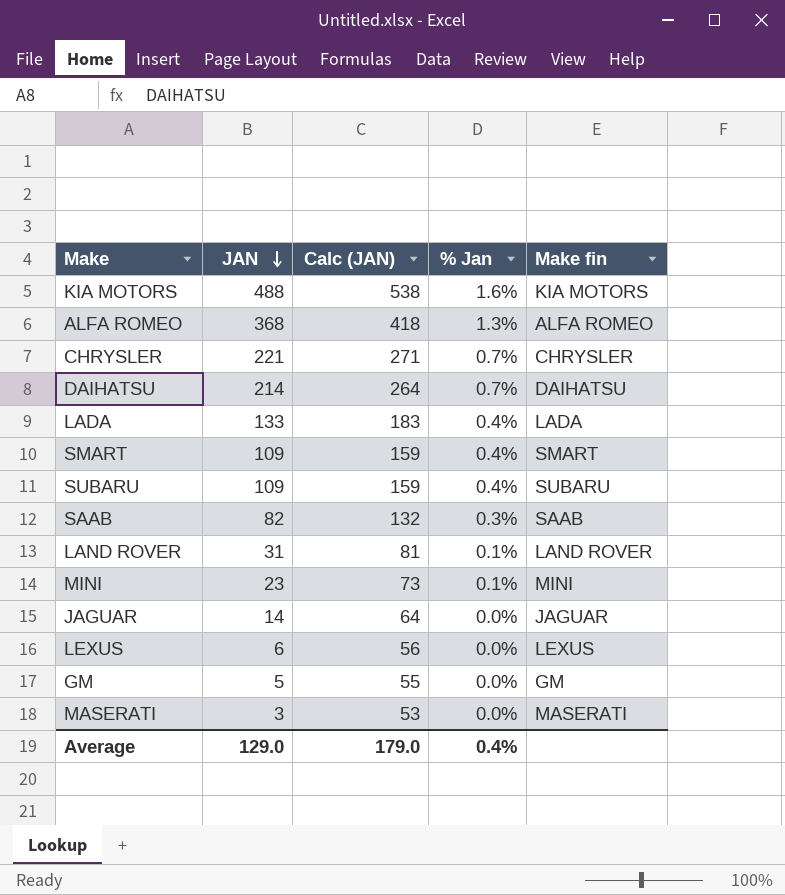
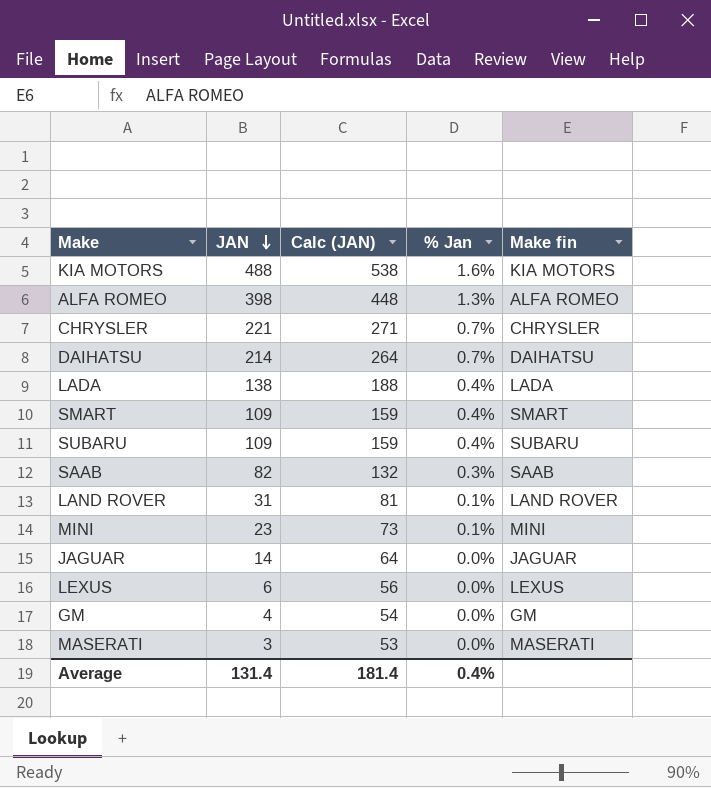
ALFA ROMEO | JAN: 368 -> 398
ALFA ROMEO | Calc (JAN): 418 -> 448
LADA | JAN: 133 -> 138
LADA | Calc (JAN): 183 -> 188
GM | JAN: 5 -> 4
GM | Calc (JAN): 55 -> 54
Average | JAN: 129.0 -> 131.4
Average | Calc (JAN): 179.0 -> 181.4

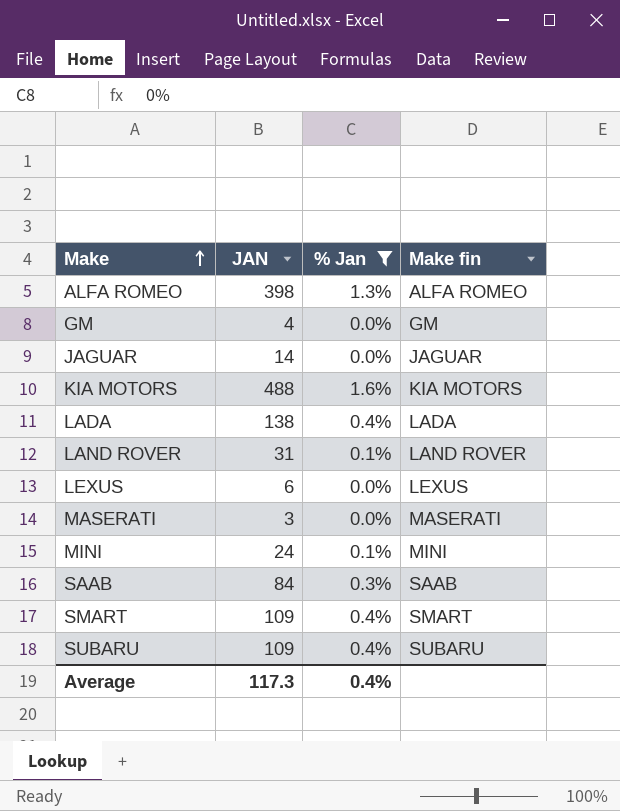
filter: none -> % Jan != 0.7%
row order: JAN descending -> Make ascending
column Calc (JAN) | formula: [JAN] + 50 -> none
MINI | JAN: 23 -> 24
SAAB | JAN: 82 -> 84
Average | JAN: 131.4 -> 117.3

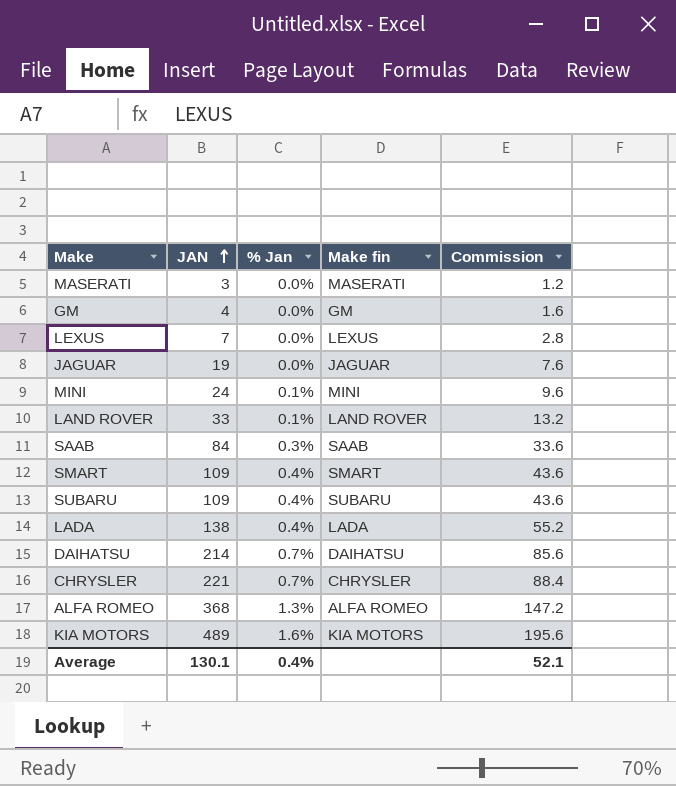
filter: % Jan != 0.7% -> none
row order: Make ascending -> JAN ascending
column Commission | formula: none -> [JAN] * 0.4
LEXUS | JAN: 6 -> 7
JAGUAR | JAN: 14 -> 19
LAND ROVER | JAN: 31 -> 33
ALFA ROMEO | JAN: 398 -> 368
KIA MOTORS | JAN: 488 -> 489
Average | JAN: 117.3 -> 130.1

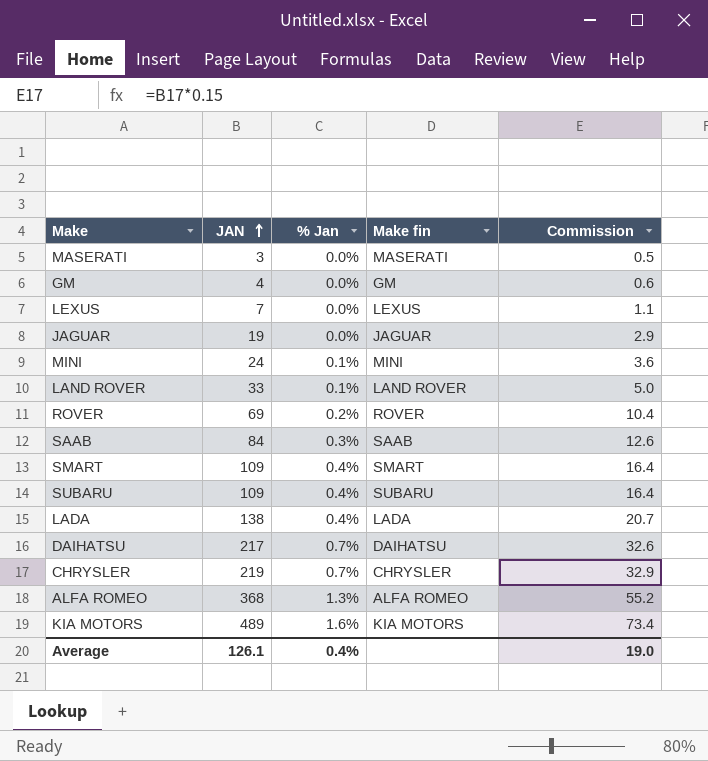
column Commission | formula: [JAN] * 0.4 -> [JAN] * 0.15
row ROVER: none -> 69 | 0.2% | ROVER | 10.4
DAIHATSU | JAN: 214 -> 217
CHRYSLER | JAN: 221 -> 219
Average | JAN: 130.1 -> 126.1
Average | Commission: 52.1 -> 19.0

